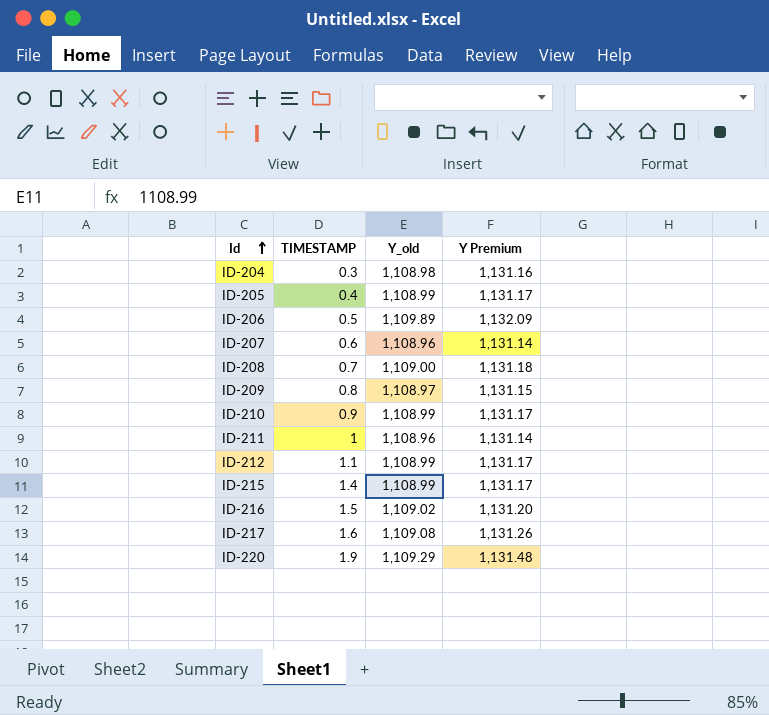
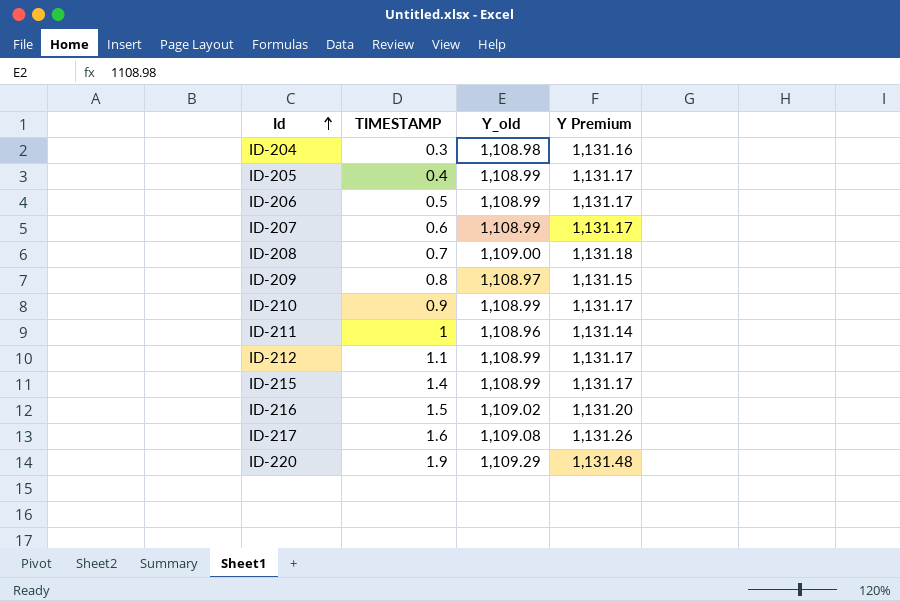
ID-206 | Y_old: 1,109.89 -> 1,108.99
ID-206 | Y Premium: 1,132.09 -> 1,131.17
ID-207 | Y_old: 1,108.96 -> 1,108.99
ID-207 | Y Premium: 1,131.14 -> 1,131.17

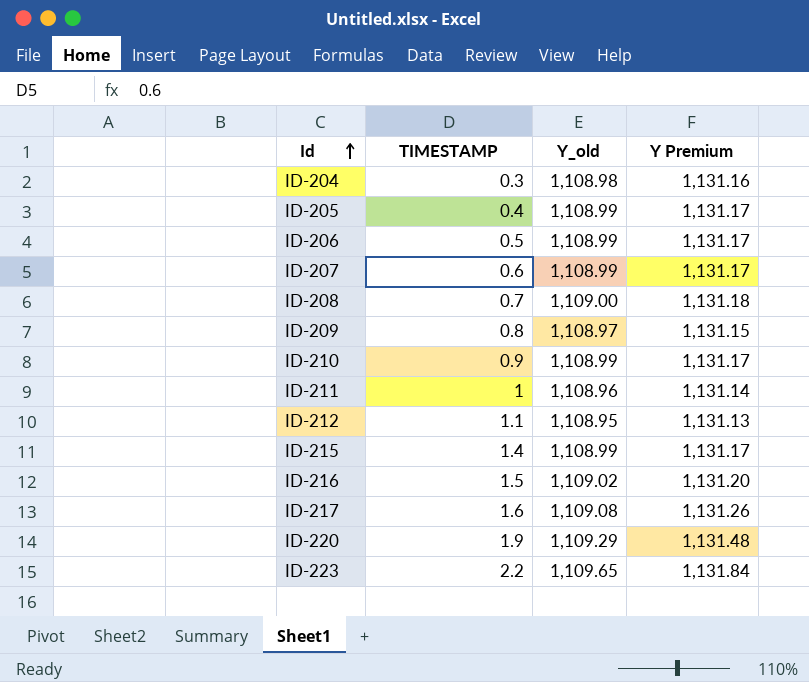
ID-212 | Y_old: 1,108.99 -> 1,108.95
ID-212 | Y Premium: 1,131.17 -> 1,131.13
row ID-223: none -> 2.2 | 1,109.65 | 1,131.84

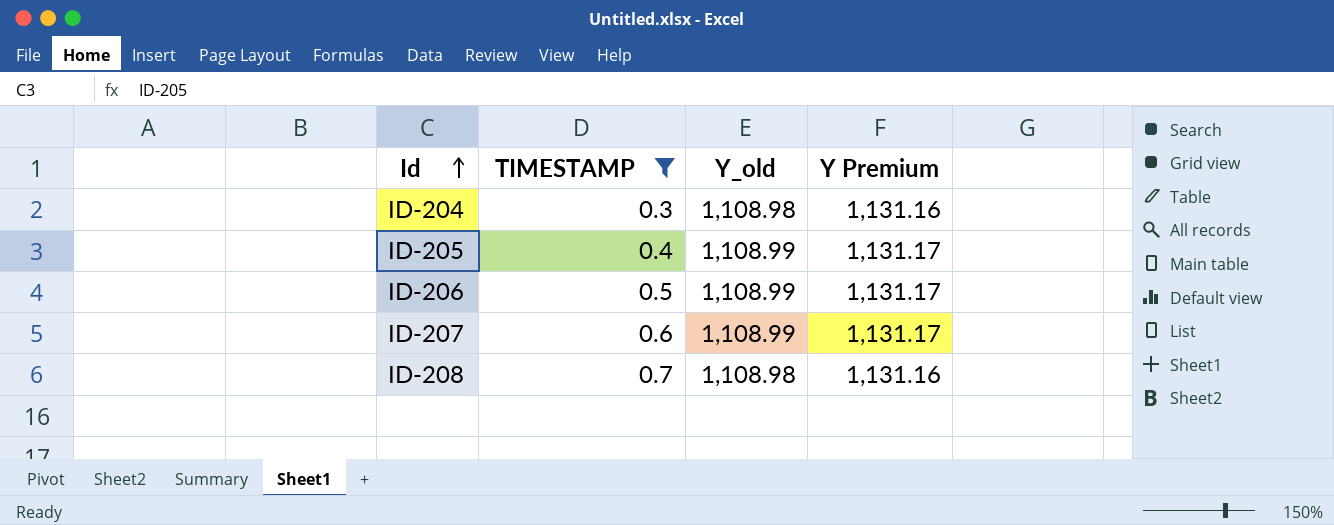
filter: none -> TIMESTAMP <= 0.7
ID-208 | Y_old: 1,109.00 -> 1,108.98
ID-208 | Y Premium: 1,131.18 -> 1,131.16

